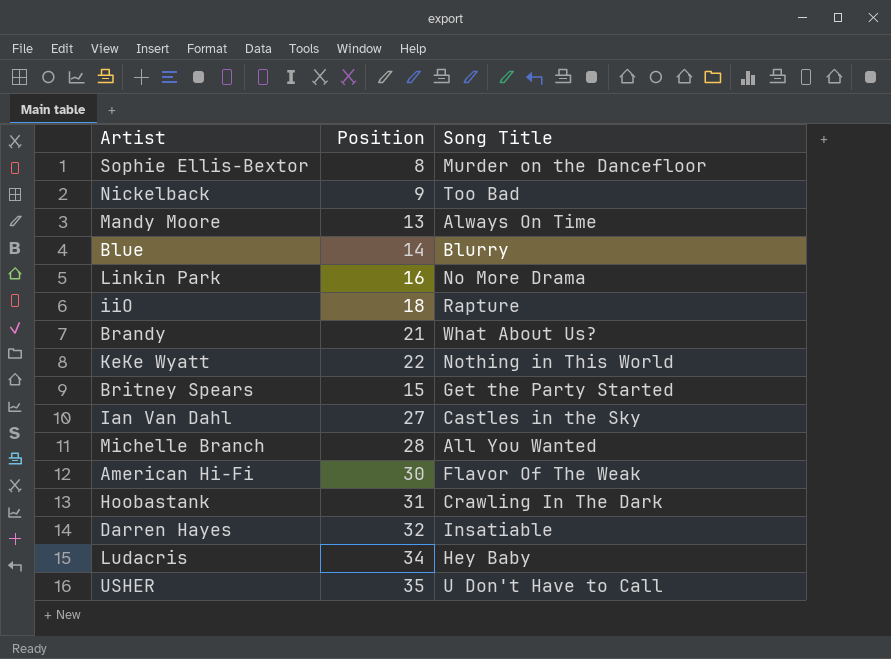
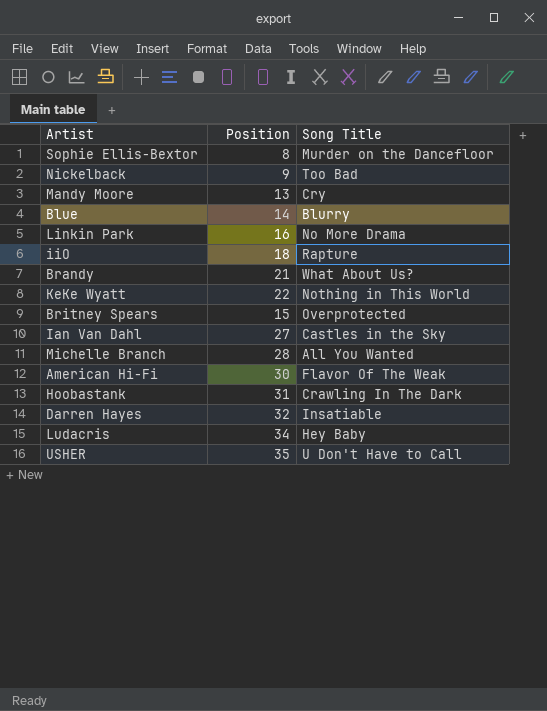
Mandy Moore | Song Title: Always On Time -> Cry
Britney Spears | Song Title: Get the Party Started -> Overprotected

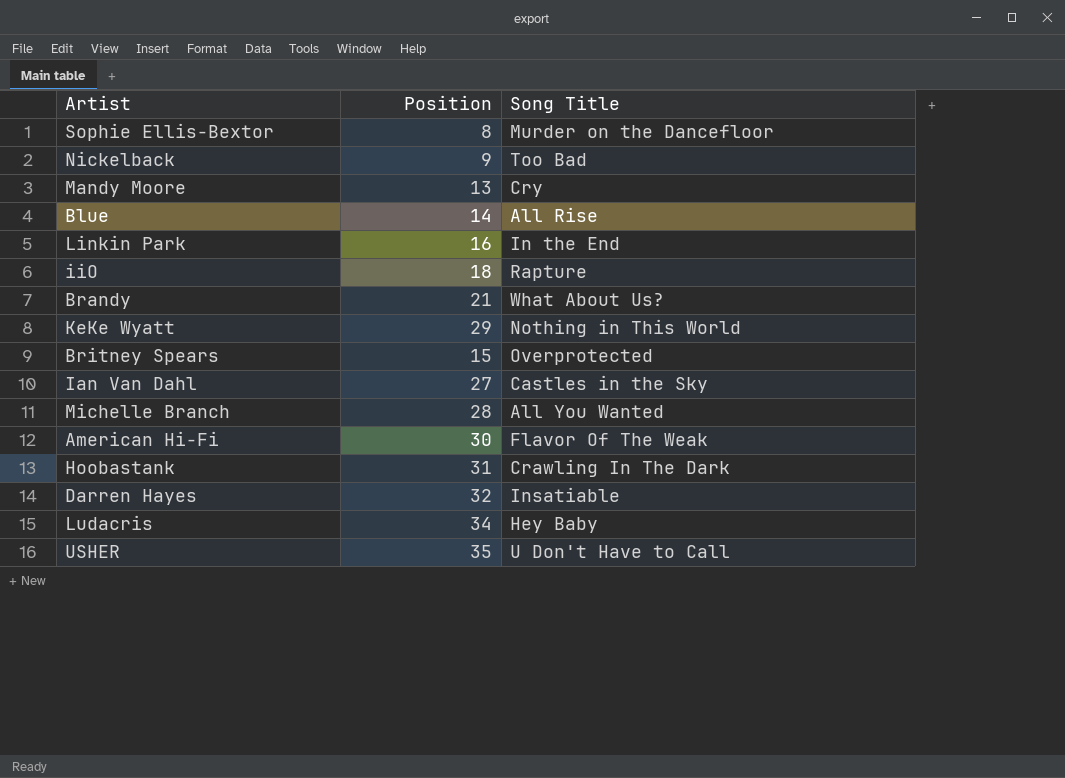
Blue | Song Title: Blurry -> All Rise
Linkin Park | Song Title: No More Drama -> In the End
KeKe Wyatt | Position: 22 -> 29

